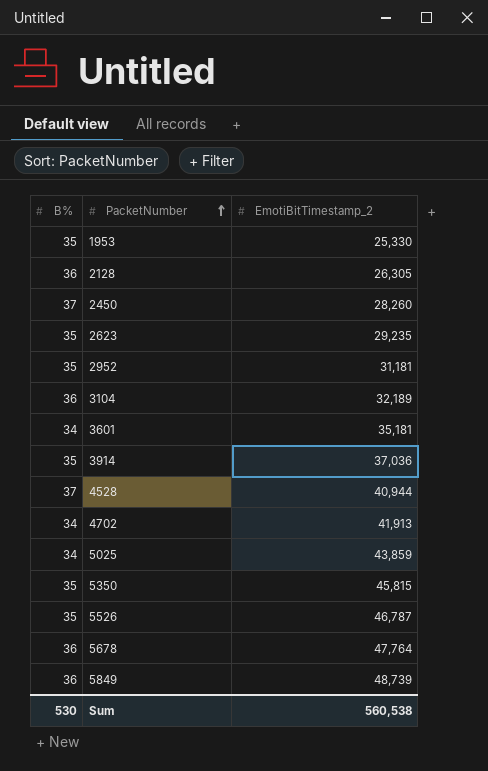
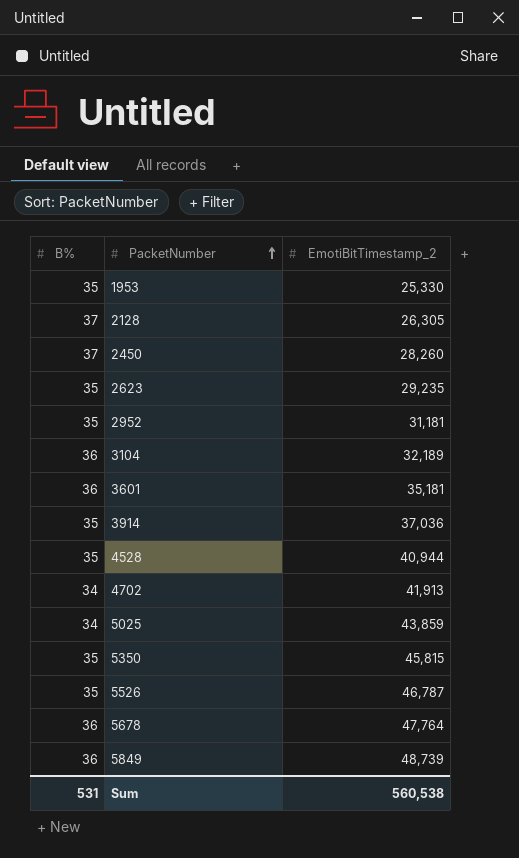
2128 | B%: 36 -> 37
3601 | B%: 34 -> 36
4528 | B%: 37 -> 35
Sum | B%: 530 -> 531

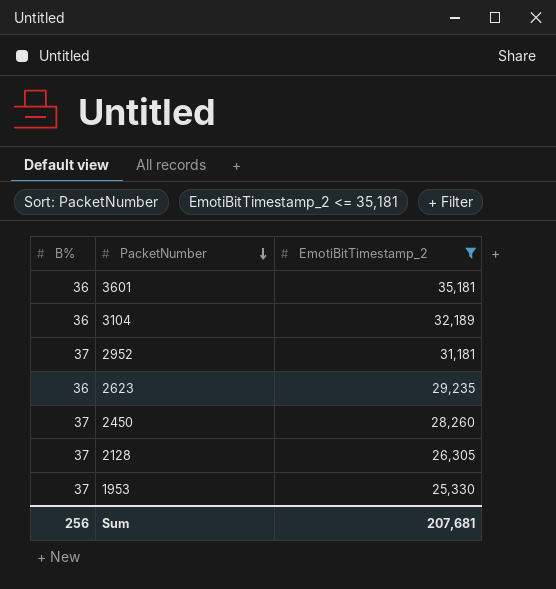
filter: none -> EmotiBitTimestamp_2 <= 35,181
row order: PacketNumber ascending -> PacketNumber descending
2952 | B%: 35 -> 37
2623 | B%: 35 -> 36
1953 | B%: 35 -> 37
Sum | B%: 531 -> 256
Sum | EmotiBitTimestamp_2: 560,538 -> 207,681

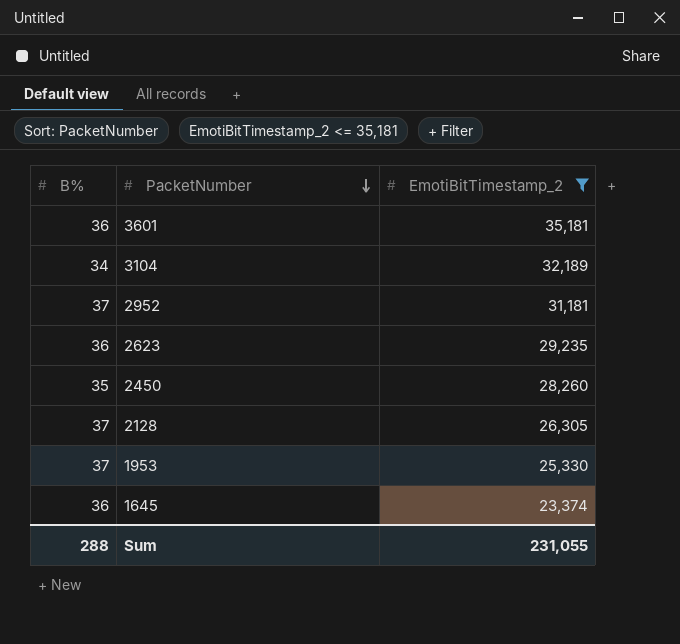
3104 | B%: 36 -> 34
2450 | B%: 37 -> 35
row 1645: none -> 36 | 23,374
Sum | B%: 256 -> 288
Sum | EmotiBitTimestamp_2: 207,681 -> 231,055

